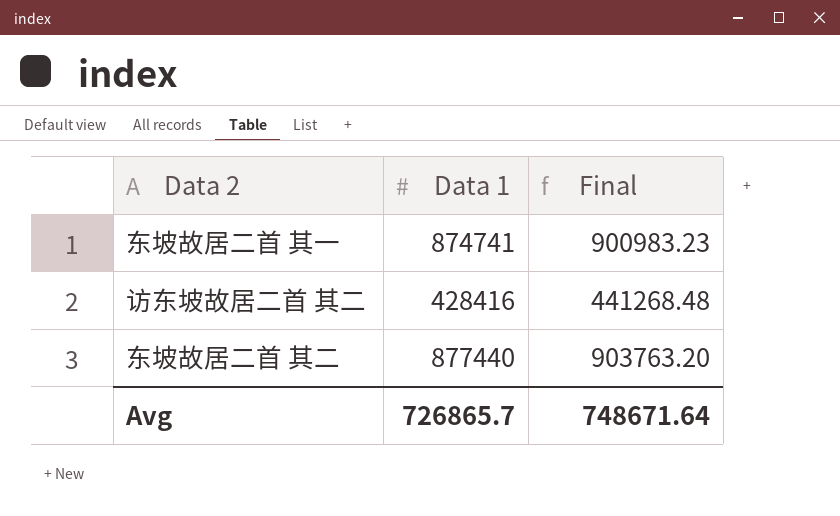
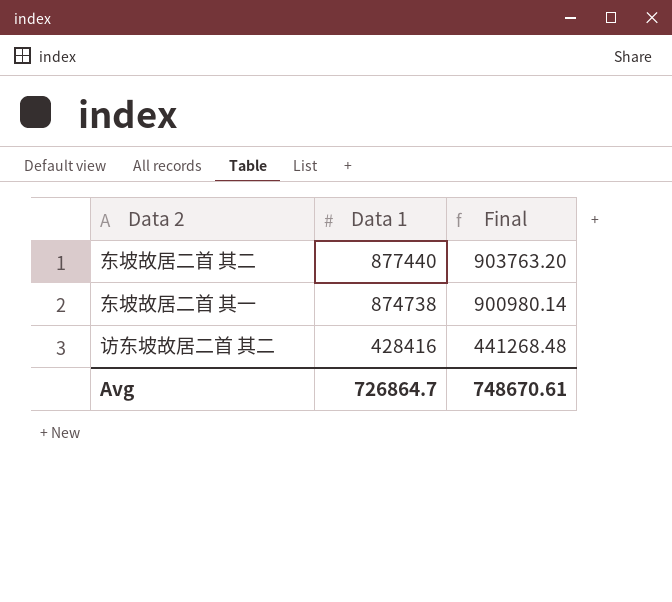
row order: none -> Data 1 descending
东坡故居二首 其一 | Data 1: 874741 -> 874738
东坡故居二首 其一 | Final: 900983.23 -> 900980.14
Avg | Data 1: 726865.7 -> 726864.7
Avg | Final: 748671.64 -> 748670.61

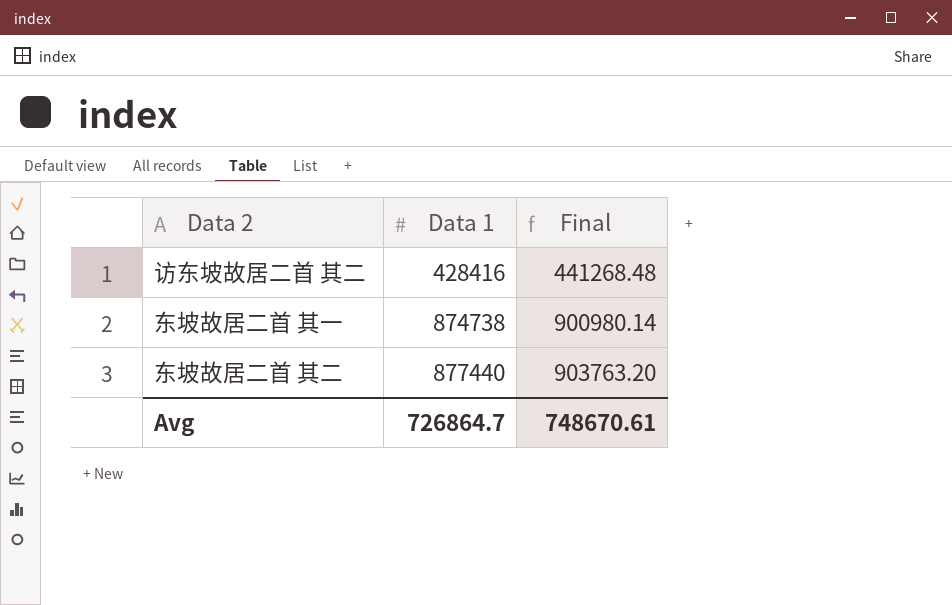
row order: Data 1 descending -> Data 1 ascending

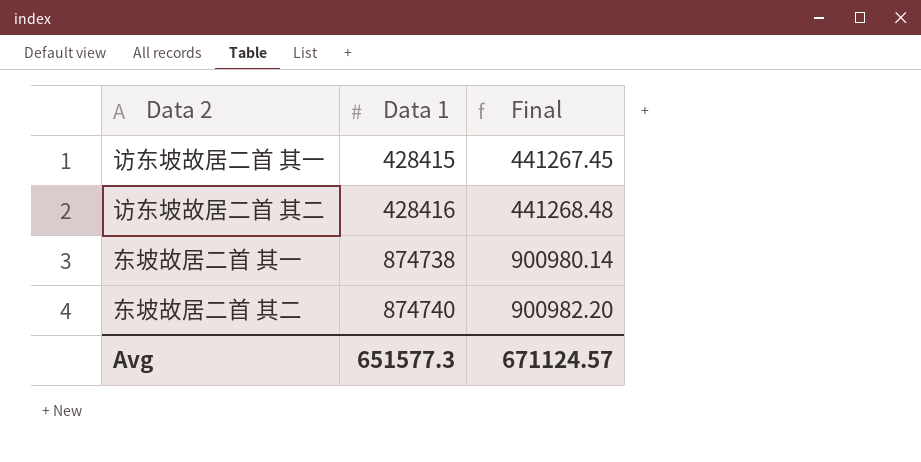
row 访东坡故居二首 其一: none -> 428415 | 441267.45
东坡故居二首 其二 | Data 1: 877440 -> 874740
东坡故居二首 其二 | Final: 903763.20 -> 900982.20
Avg | Data 1: 726864.7 -> 651577.3
Avg | Final: 748670.61 -> 671124.57

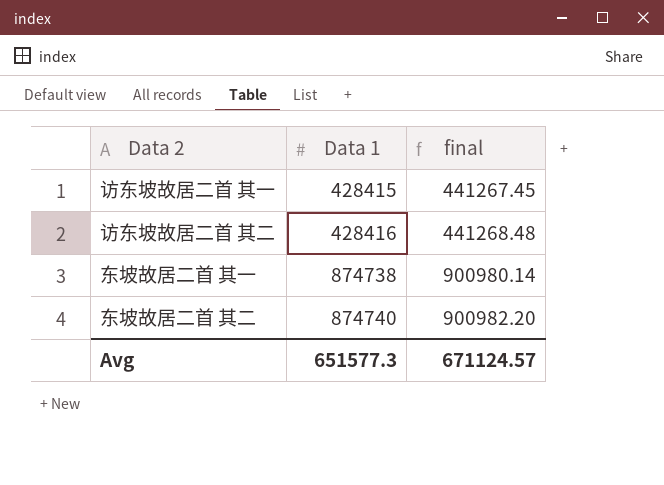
column name: Final -> final

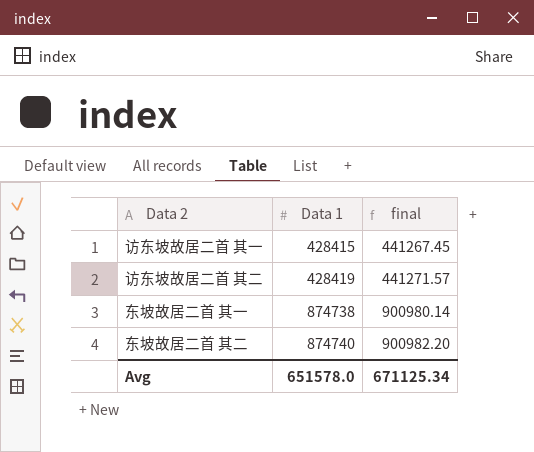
访东坡故居二首 其二 | Data 1: 428416 -> 428419
访东坡故居二首 其二 | final: 441268.48 -> 441271.57
Avg | Data 1: 651577.3 -> 651578.0
Avg | final: 671124.57 -> 671125.34

